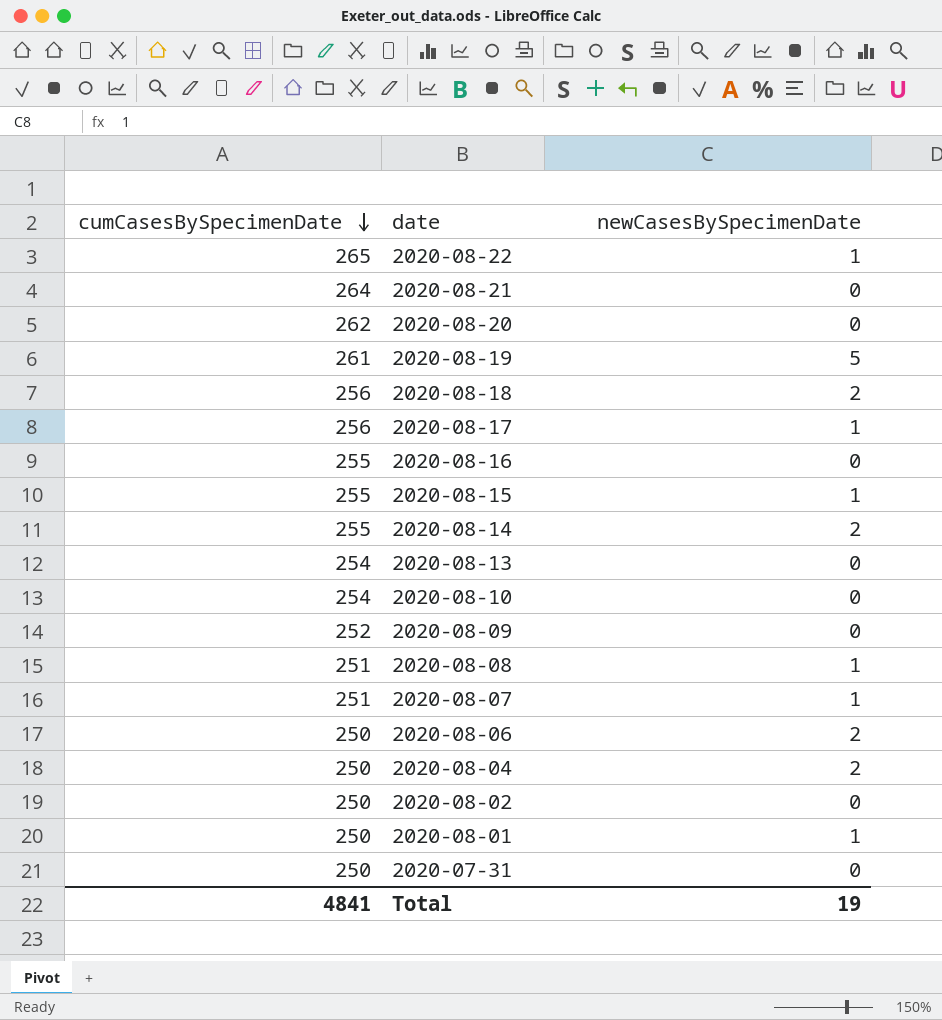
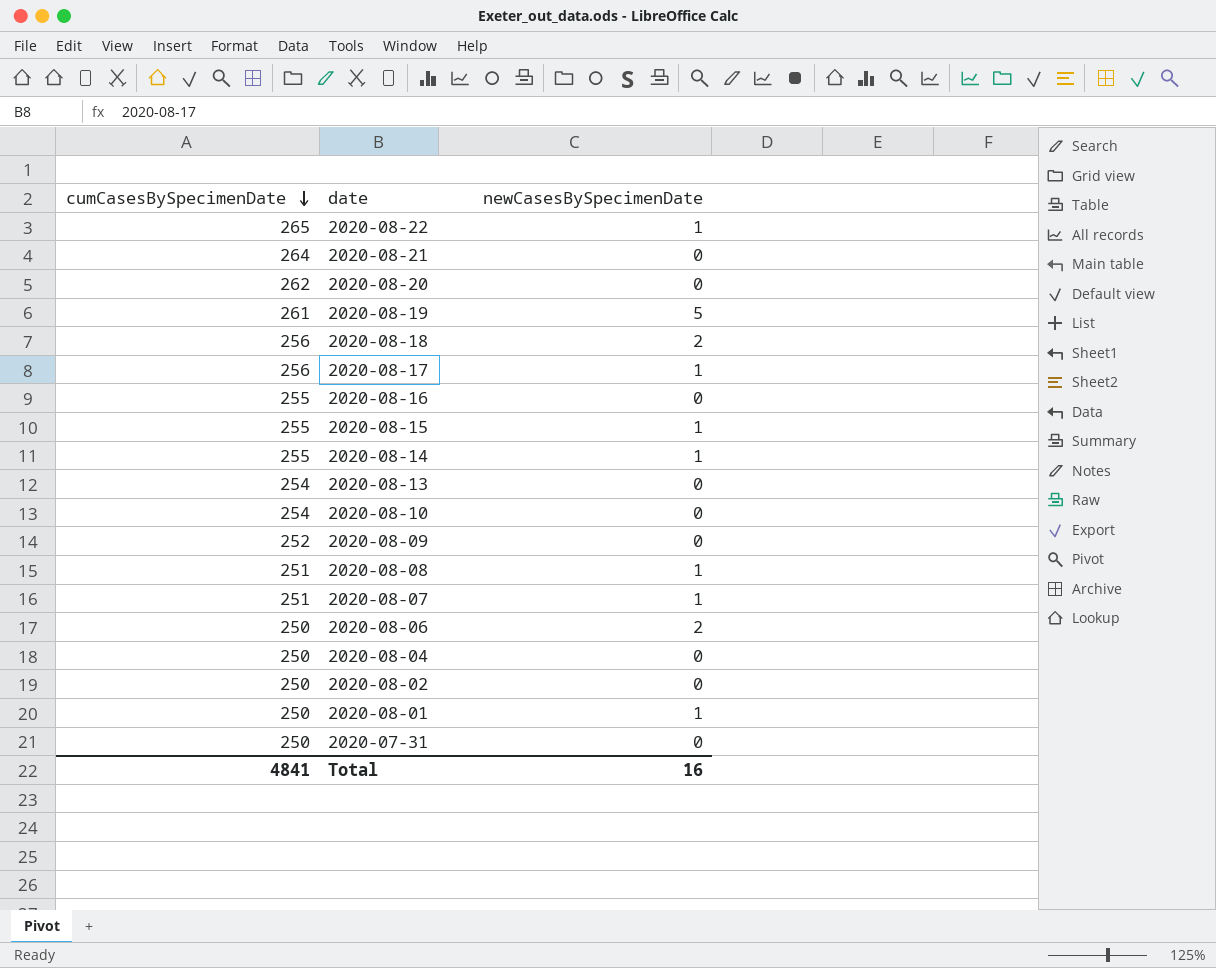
2020-08-14 | newCasesBySpecimenDate: 2 -> 1
2020-08-04 | newCasesBySpecimenDate: 2 -> 0
Total | newCasesBySpecimenDate: 19 -> 16

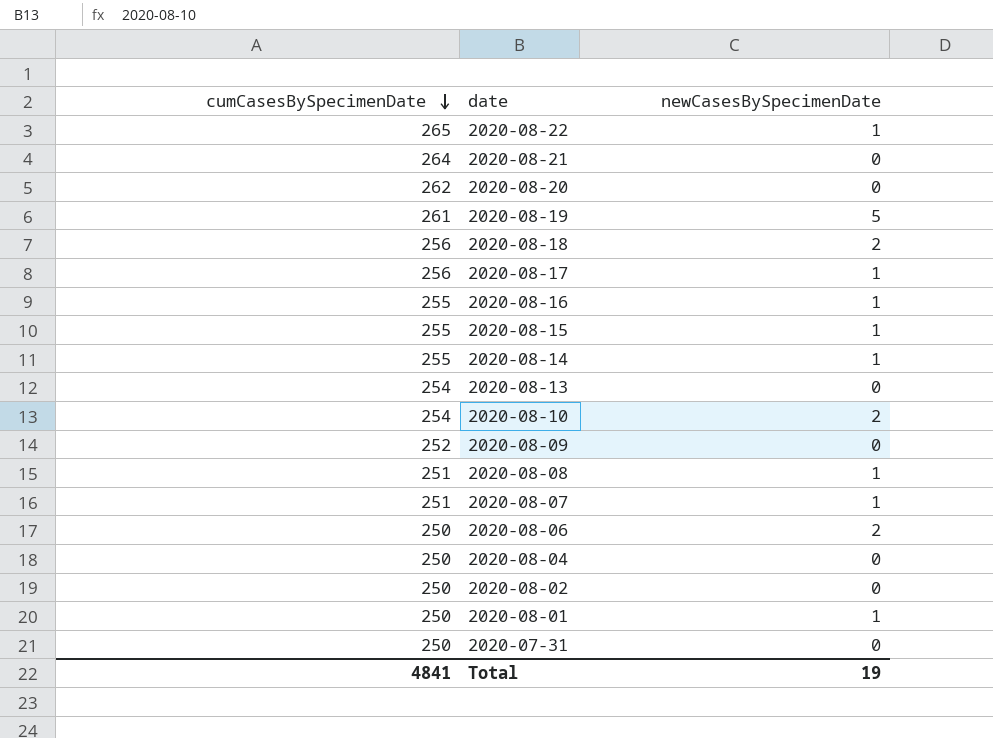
2020-08-16 | newCasesBySpecimenDate: 0 -> 1
2020-08-10 | newCasesBySpecimenDate: 0 -> 2
Total | newCasesBySpecimenDate: 16 -> 19

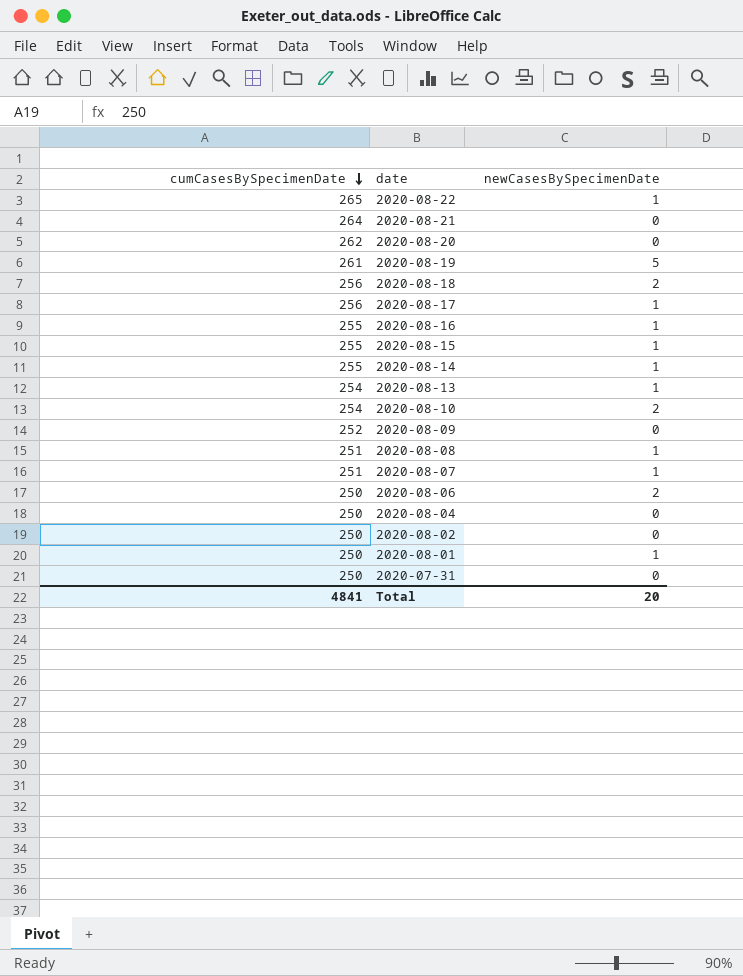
2020-08-13 | newCasesBySpecimenDate: 0 -> 1
Total | newCasesBySpecimenDate: 19 -> 20

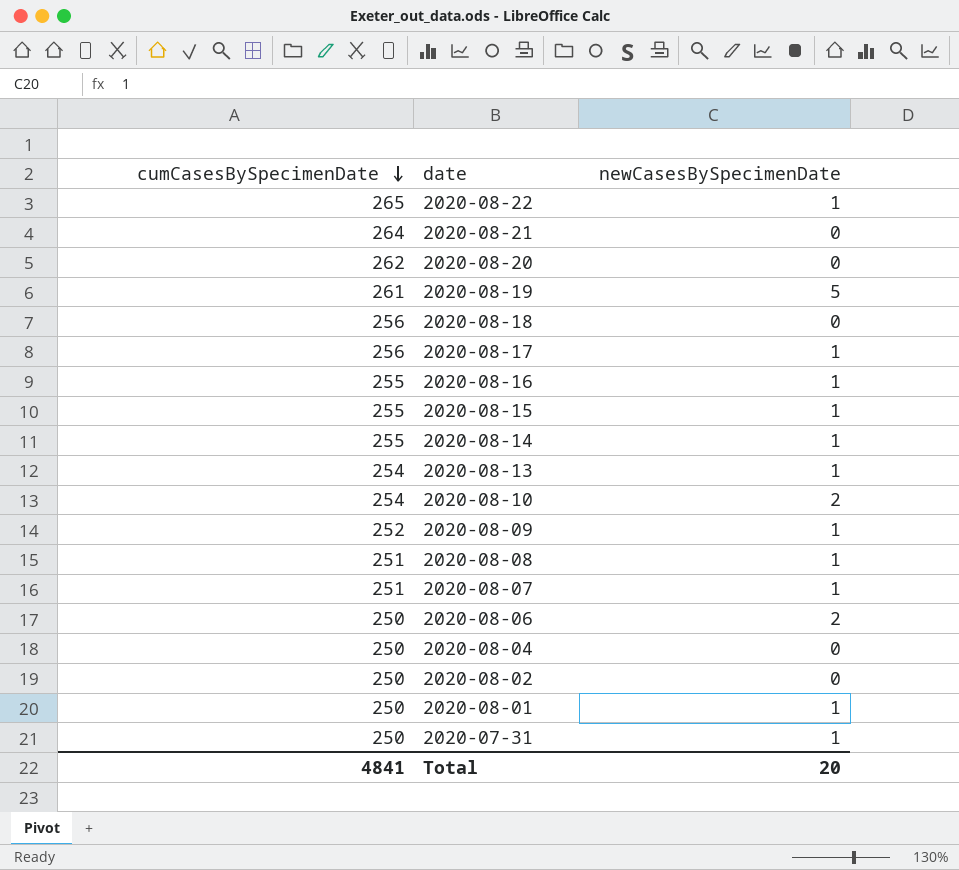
2020-08-18 | newCasesBySpecimenDate: 2 -> 0
2020-08-09 | newCasesBySpecimenDate: 0 -> 1
2020-07-31 | newCasesBySpecimenDate: 0 -> 1

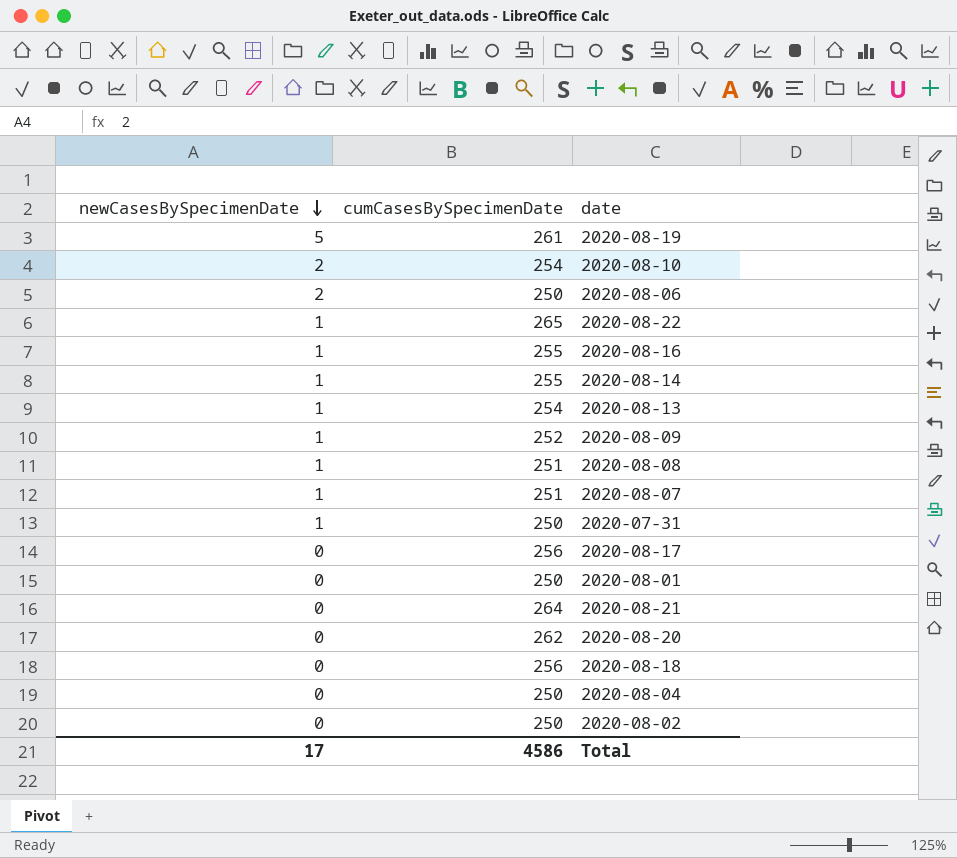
row order: cumCasesBySpecimenDate descending -> newCasesBySpecimenDate descending
column newCasesBySpecimenDate | position: 3 -> 1
row 2020-08-15: 255 | 1 -> none
2020-08-17 | newCasesBySpecimenDate: 1 -> 0
2020-08-01 | newCasesBySpecimenDate: 1 -> 0
Total | newCasesBySpecimenDate: 20 -> 17
Total | cumCasesBySpecimenDate: 4841 -> 4586

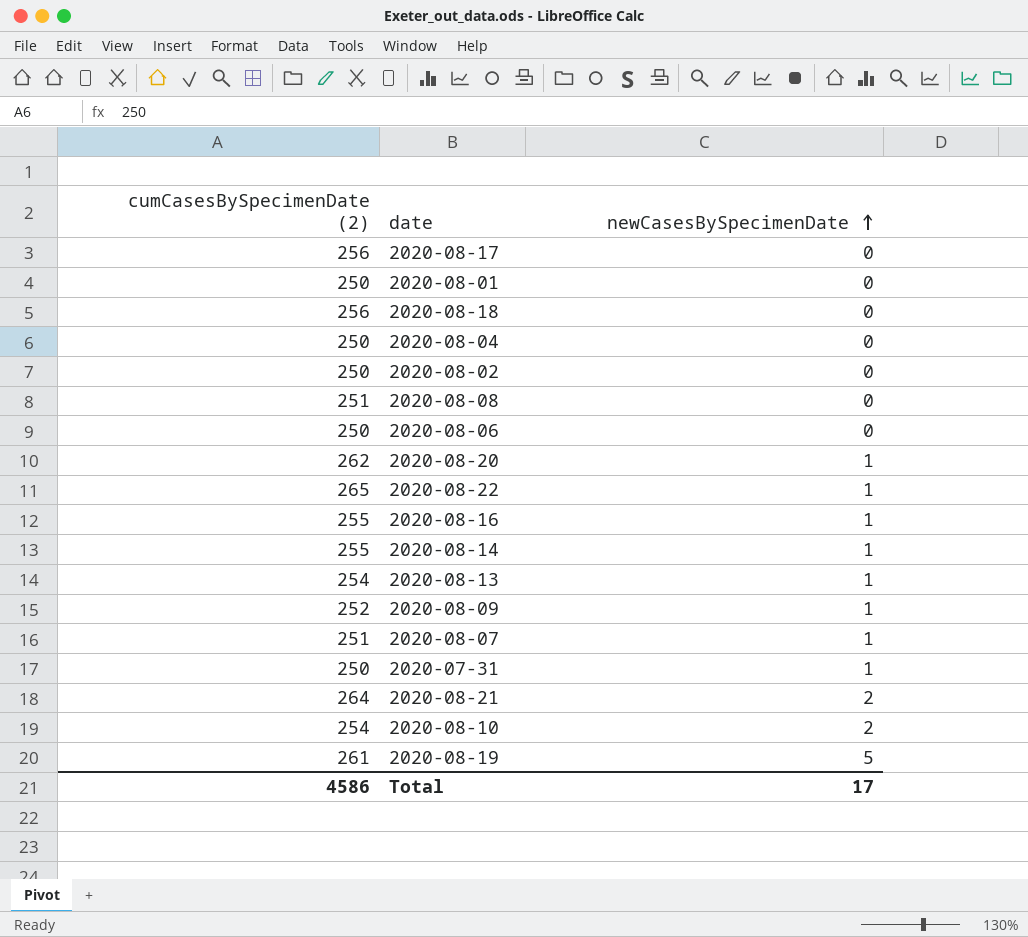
row order: newCasesBySpecimenDate descending -> newCasesBySpecimenDate ascending
column name: cumCasesBySpecimenDate -> cumCasesBySpecimenDate (2)
column newCasesBySpecimenDate | position: 1 -> 3
2020-08-08 | newCasesBySpecimenDate: 1 -> 0
2020-08-06 | newCasesBySpecimenDate: 2 -> 0
2020-08-20 | newCasesBySpecimenDate: 0 -> 1
2020-08-21 | newCasesBySpecimenDate: 0 -> 2

